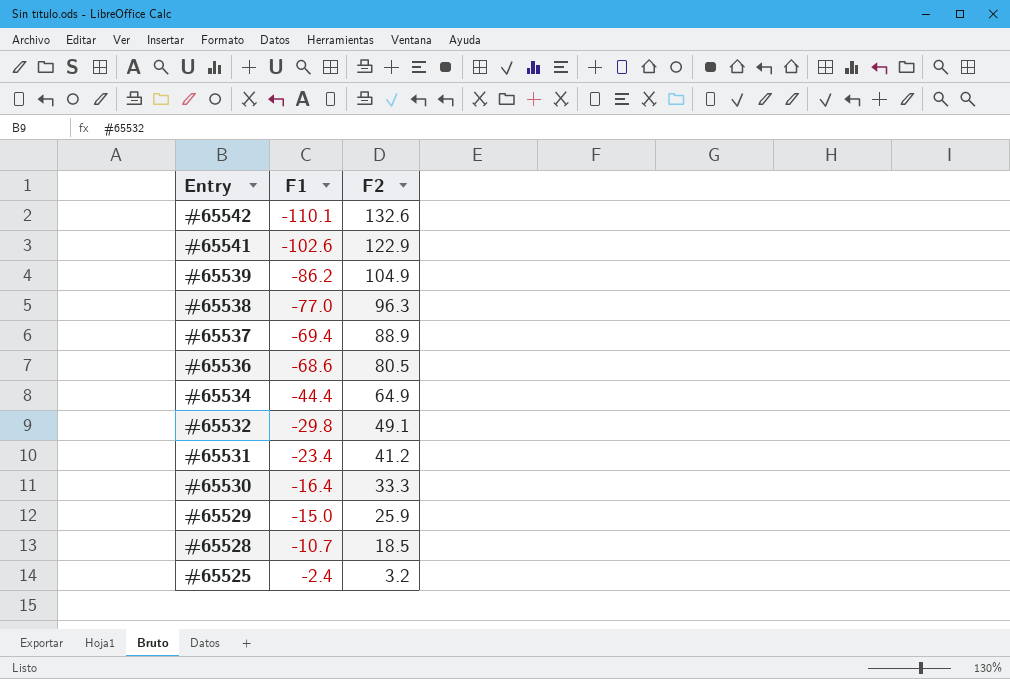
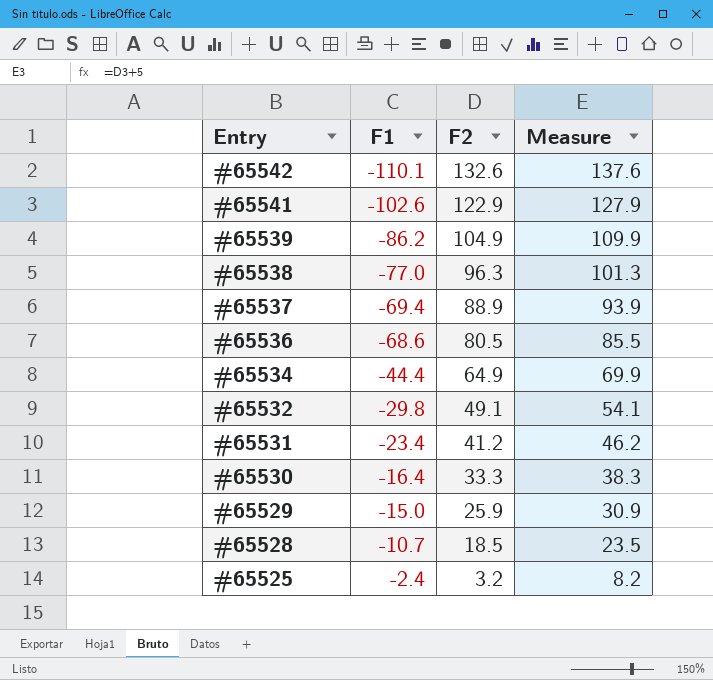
column Measure | formula: none -> [F2] + 5

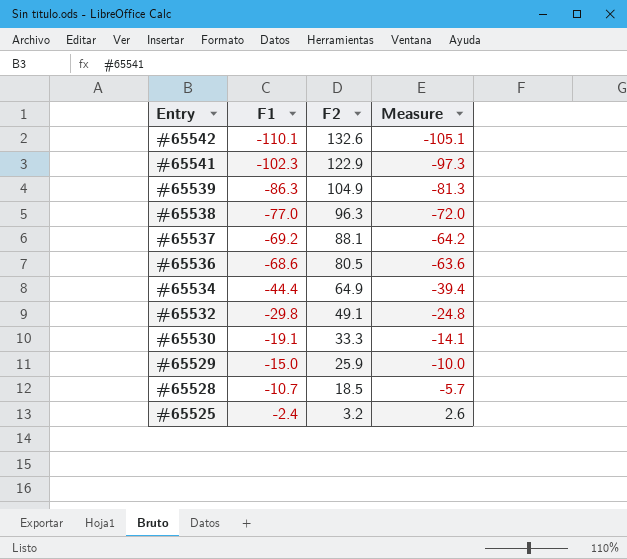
column Measure | formula: [F2] + 5 -> [F1] + 5
row #65531: -23.4 | 41.2 | 46.2 -> none
#65541 | F1: -102.6 -> -102.3
#65539 | F1: -86.2 -> -86.3
#65537 | F1: -69.4 -> -69.2
#65537 | F2: 88.9 -> 88.1
#65530 | F1: -16.4 -> -19.1

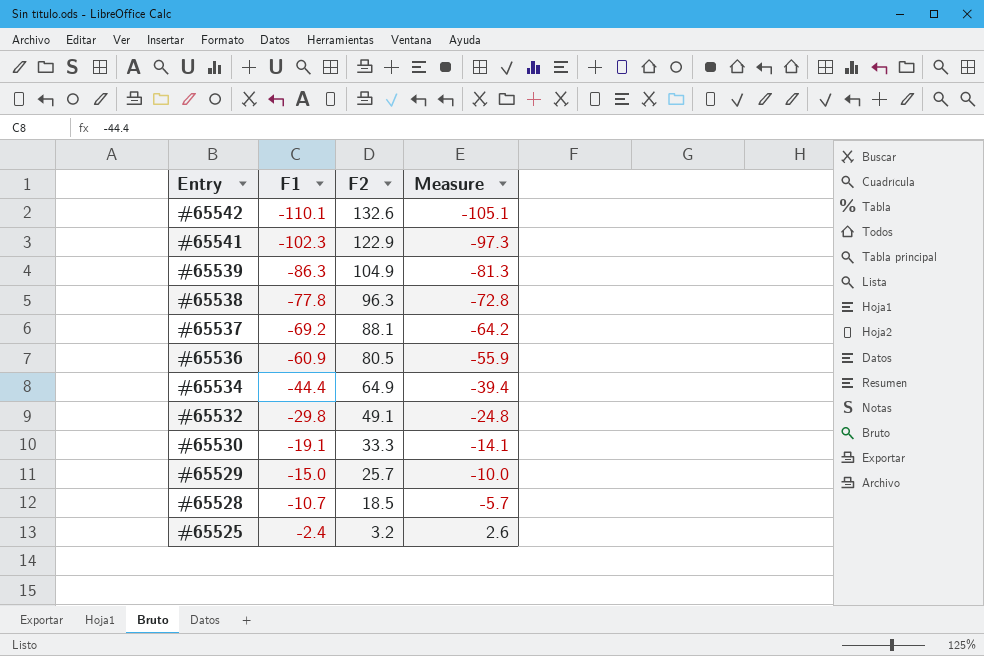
#65538 | F1: -77.0 -> -77.8
#65538 | Measure: -72.0 -> -72.8
#65536 | F1: -68.6 -> -60.9
#65536 | Measure: -63.6 -> -55.9
#65529 | F2: 25.9 -> 25.7

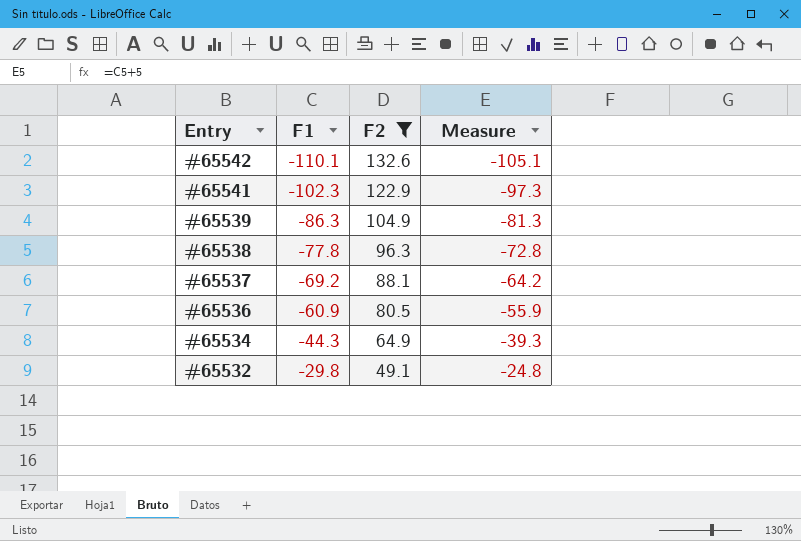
filter: none -> F2 >= 49.1
#65534 | F1: -44.4 -> -44.3
#65534 | Measure: -39.4 -> -39.3

